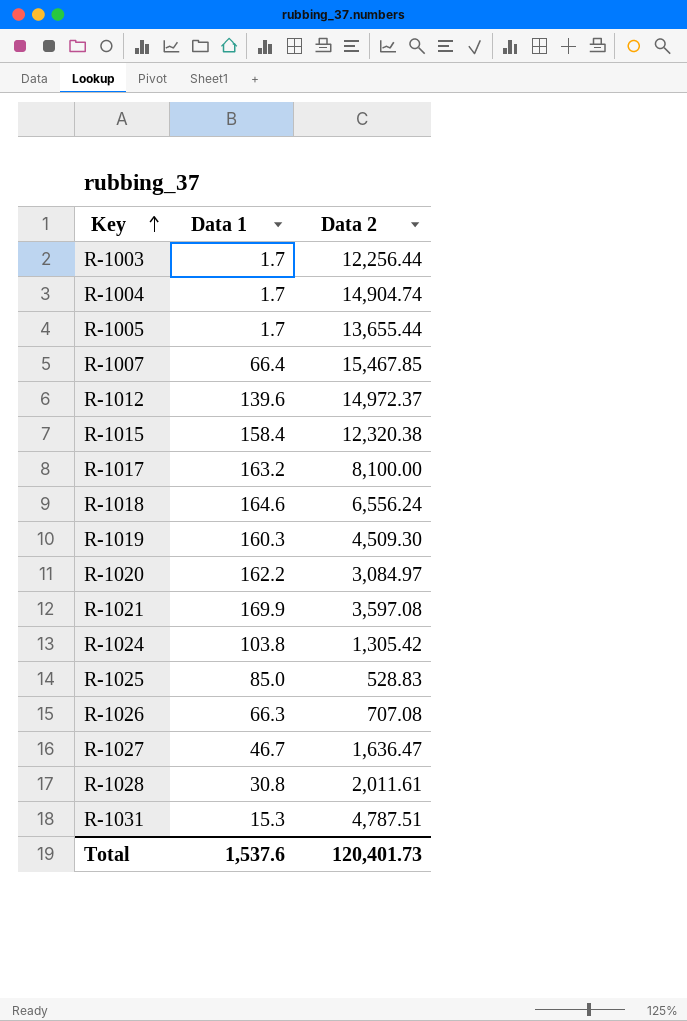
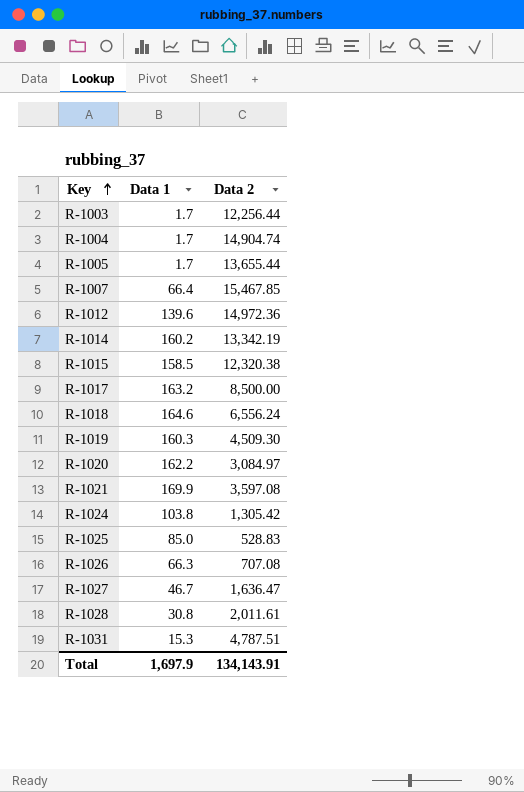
R-1012 | Data 2: 14,972.37 -> 14,972.36
row R-1014: none -> 160.2 | 13,342.19
R-1015 | Data 1: 158.4 -> 158.5
R-1017 | Data 2: 8,100.00 -> 8,500.00
Total | Data 1: 1,537.6 -> 1,697.9
Total | Data 2: 120,401.73 -> 134,143.91

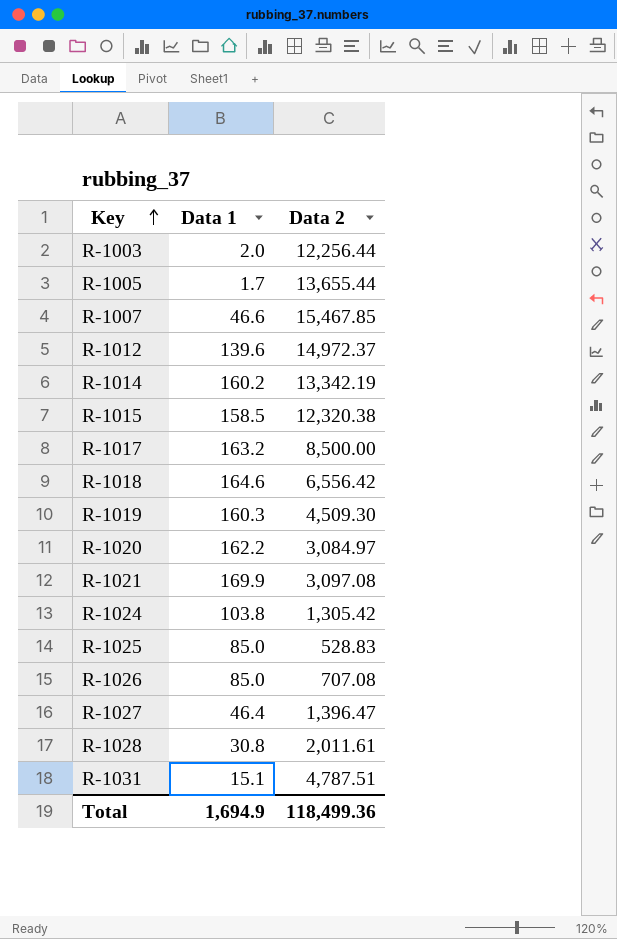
row R-1004: 1.7 | 14,904.74 -> none
R-1003 | Data 1: 1.7 -> 2.0
R-1007 | Data 1: 66.4 -> 46.6
R-1012 | Data 2: 14,972.36 -> 14,972.37
R-1018 | Data 2: 6,556.24 -> 6,556.42
R-1021 | Data 2: 3,597.08 -> 3,097.08
R-1026 | Data 1: 66.3 -> 85.0
R-1027 | Data 1: 46.7 -> 46.4
R-1027 | Data 2: 1,636.47 -> 1,396.47
R-1031 | Data 1: 15.3 -> 15.1
Total | Data 1: 1,697.9 -> 1,694.9
Total | Data 2: 134,143.91 -> 118,499.36

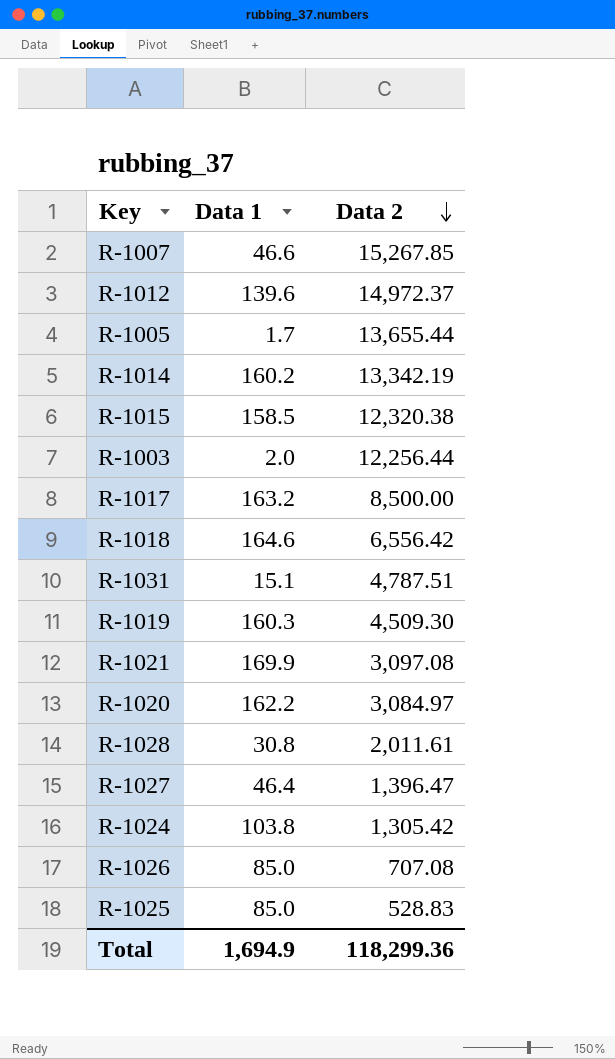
row order: Key ascending -> Data 2 descending
R-1007 | Data 2: 15,467.85 -> 15,267.85
Total | Data 2: 118,499.36 -> 118,299.36

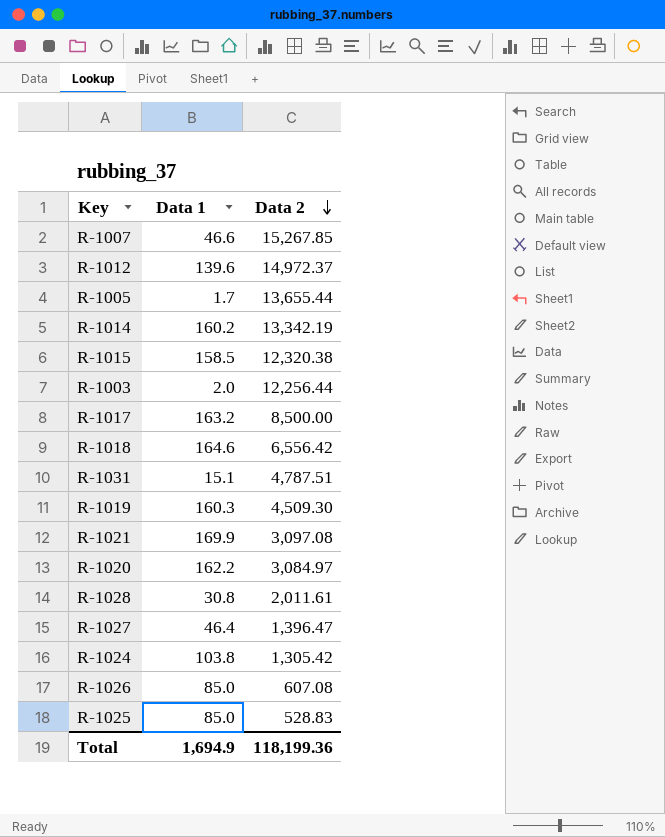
R-1026 | Data 2: 707.08 -> 607.08
Total | Data 2: 118,299.36 -> 118,199.36

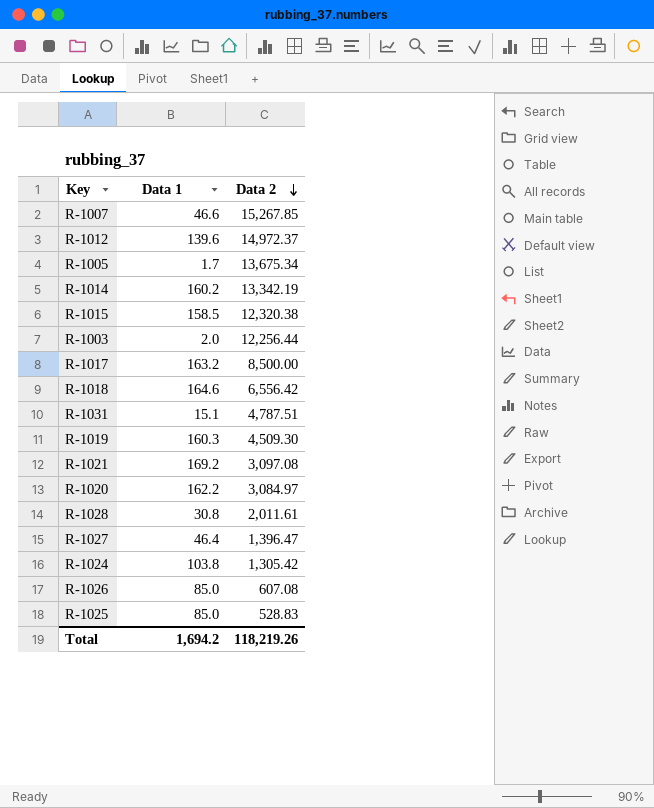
R-1005 | Data 2: 13,655.44 -> 13,675.34
R-1021 | Data 1: 169.9 -> 169.2
Total | Data 1: 1,694.9 -> 1,694.2
Total | Data 2: 118,199.36 -> 118,219.26

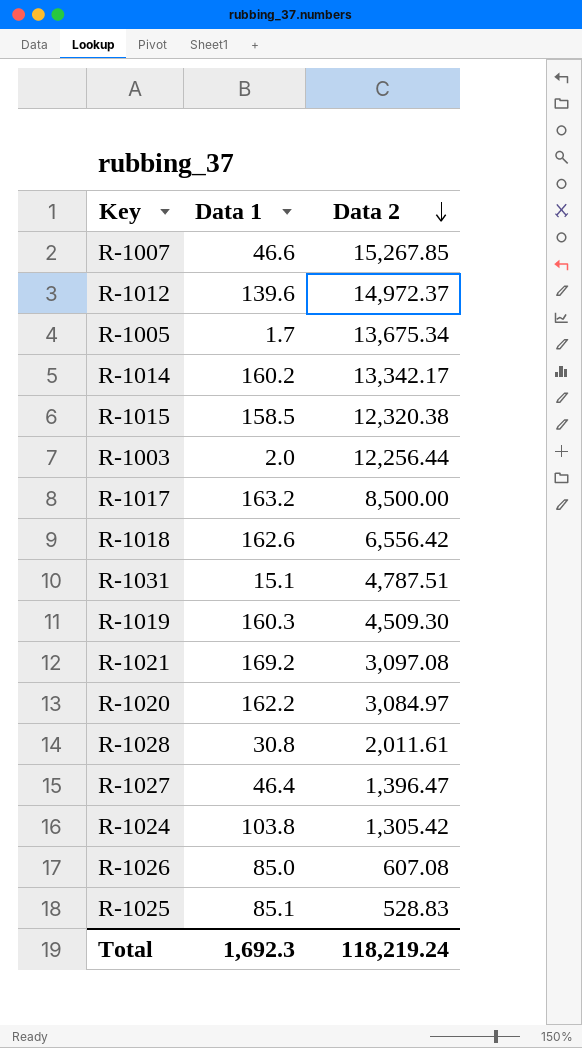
R-1014 | Data 2: 13,342.19 -> 13,342.17
R-1018 | Data 1: 164.6 -> 162.6
R-1025 | Data 1: 85.0 -> 85.1
Total | Data 1: 1,694.2 -> 1,692.3
Total | Data 2: 118,219.26 -> 118,219.24

